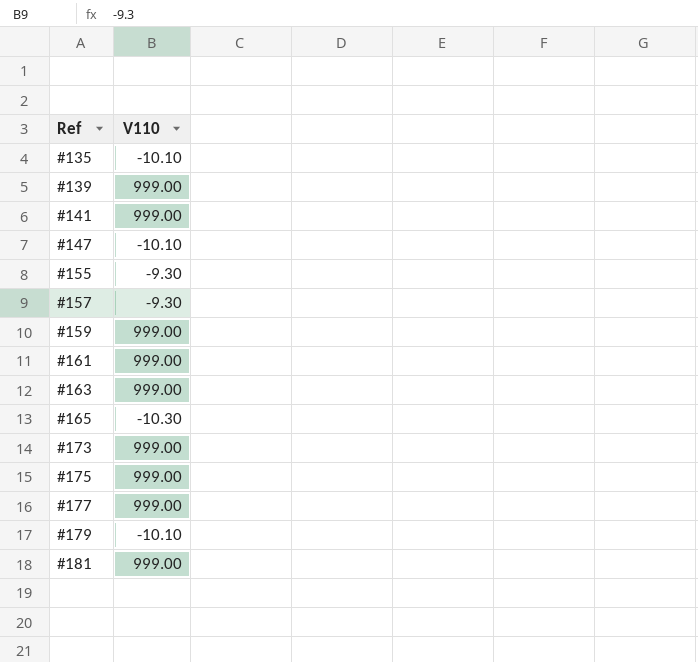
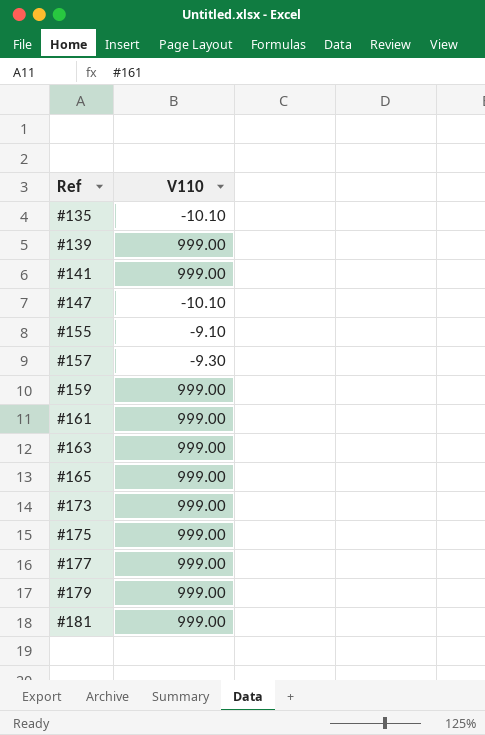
#155 | V110: -9.30 -> -9.10
#165 | V110: -10.30 -> 999.00
#179 | V110: -10.10 -> 999.00

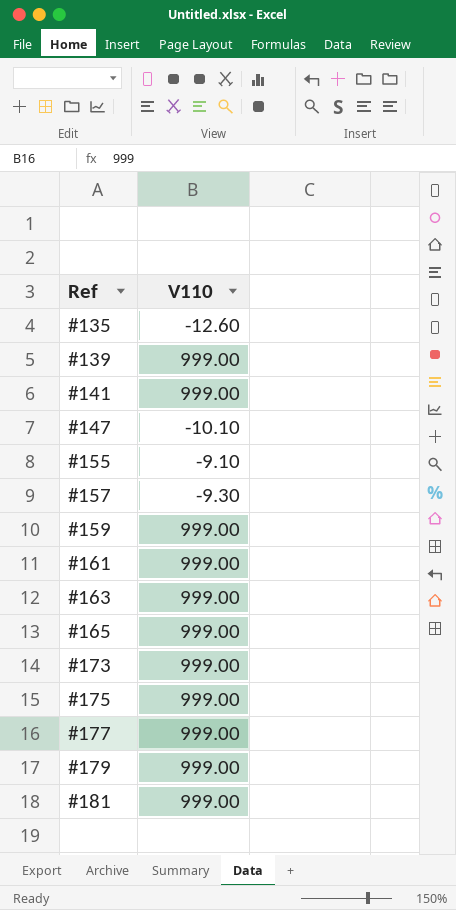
#135 | V110: -10.10 -> -12.60

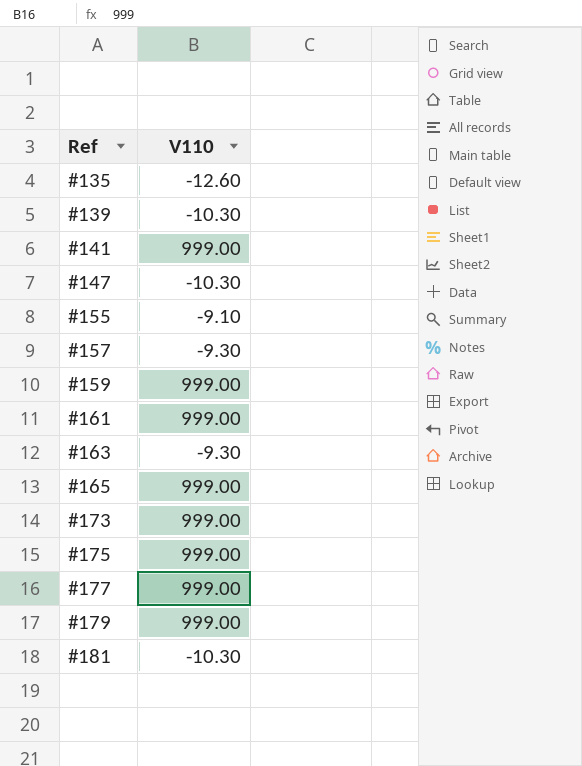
#139 | V110: 999.00 -> -10.30
#147 | V110: -10.10 -> -10.30
#163 | V110: 999.00 -> -9.30
#181 | V110: 999.00 -> -10.30

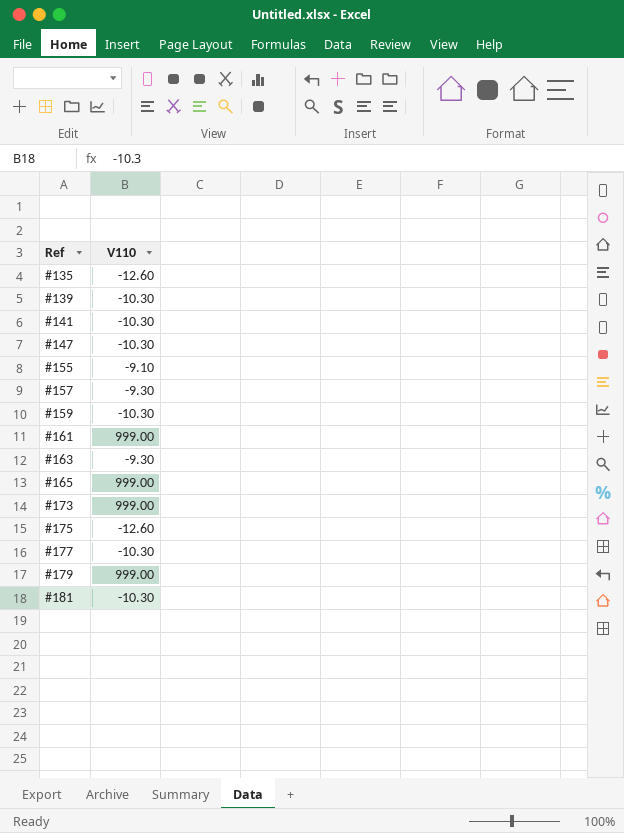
#141 | V110: 999.00 -> -10.30
#159 | V110: 999.00 -> -10.30
#175 | V110: 999.00 -> -12.60
#177 | V110: 999.00 -> -10.30

